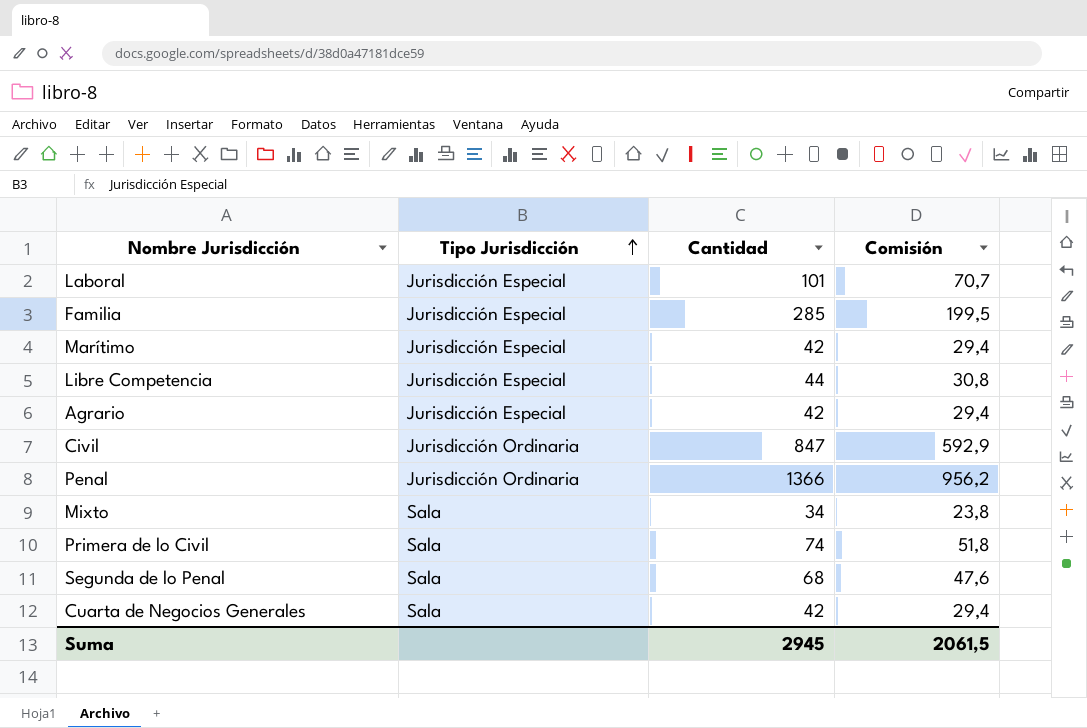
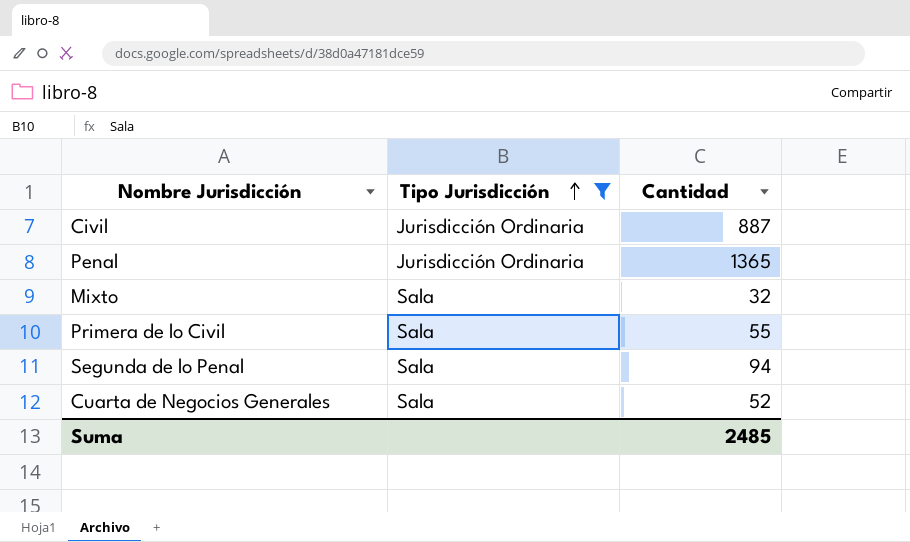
filter: none -> Tipo Jurisdicción != Jurisdicción Especial
column Comisión | formula: [Cantidad] * 0,7 -> none
Civil | Cantidad: 847 -> 887
Penal | Cantidad: 1366 -> 1365
Mixto | Cantidad: 34 -> 32
Primera de lo Civil | Cantidad: 74 -> 55
Segunda de lo Penal | Cantidad: 68 -> 94
Cuarta de Negocios Generales | Cantidad: 42 -> 52
Suma | Cantidad: 2945 -> 2485

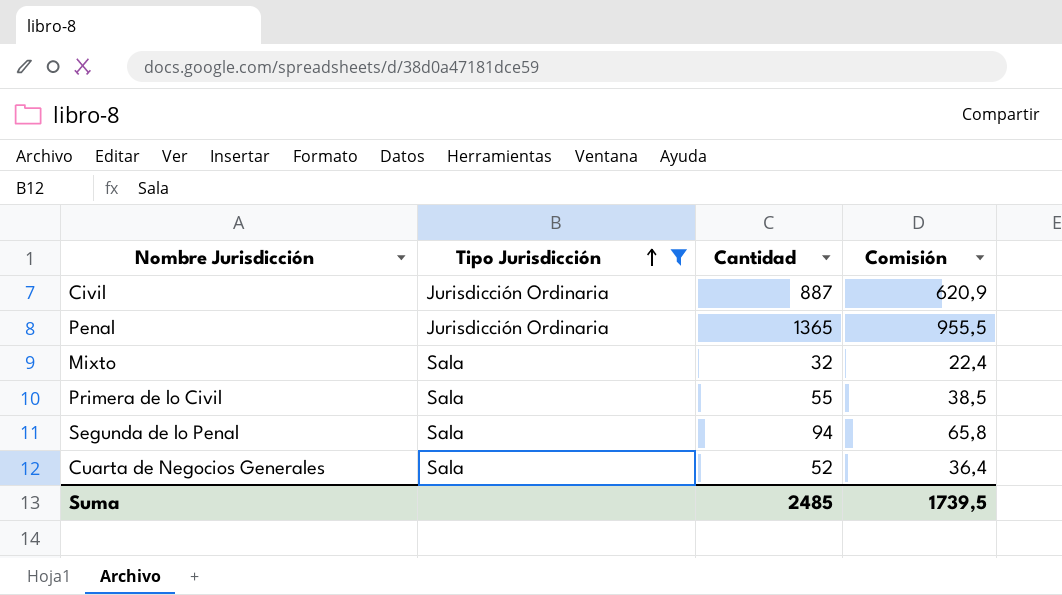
column Comisión | formula: none -> [Cantidad] * 0,7

